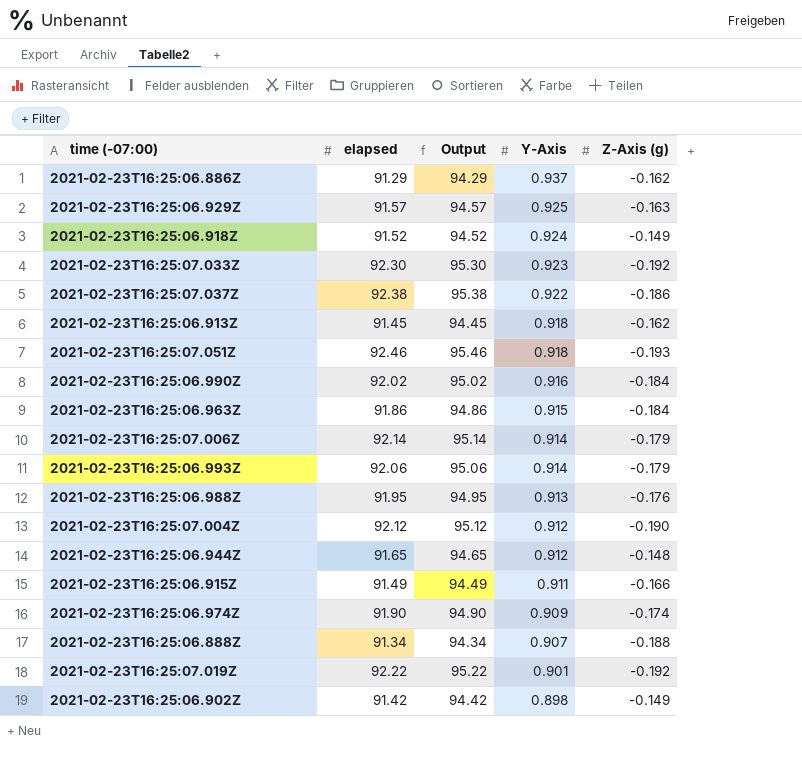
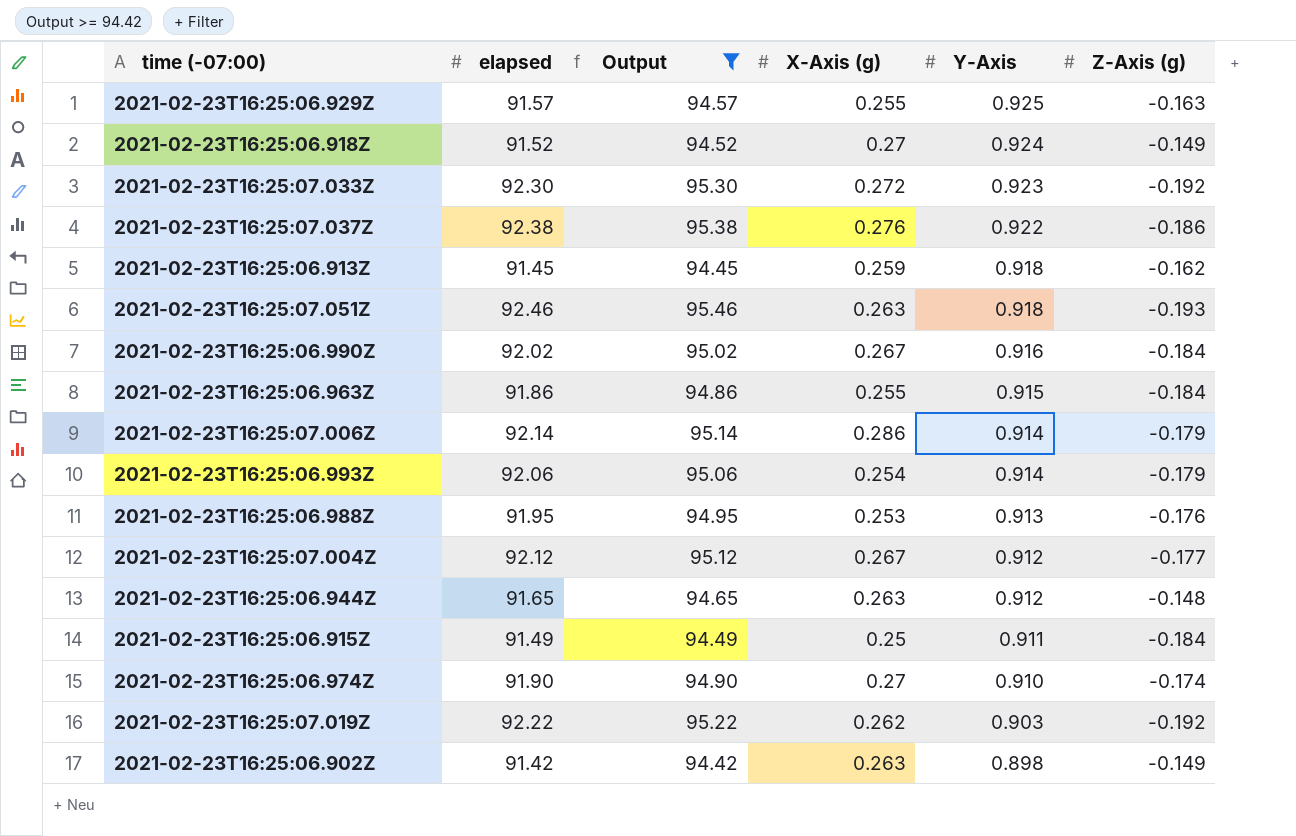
filter: none -> Output >= 94.42
column X-Axis (g) | position: none -> 4
2021-02-23T16:25:07.004Z | Z-Axis (g): -0.190 -> -0.177
2021-02-23T16:25:06.915Z | Z-Axis (g): -0.166 -> -0.184
2021-02-23T16:25:06.974Z | Y-Axis: 0.909 -> 0.910
2021-02-23T16:25:07.019Z | Y-Axis: 0.901 -> 0.903

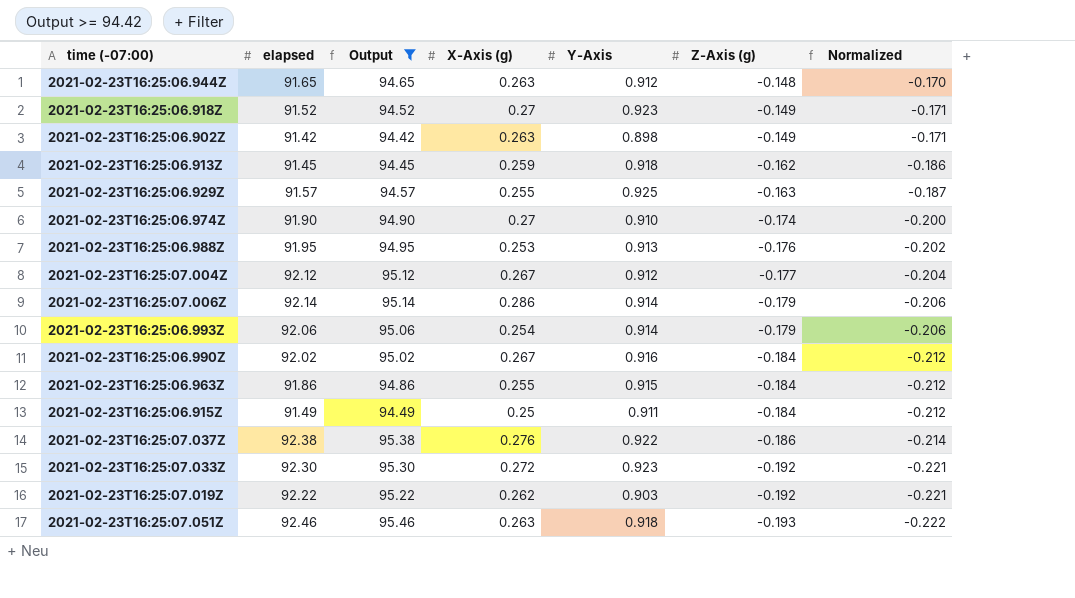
row order: Y-Axis descending -> Z-Axis (g) descending
column Normalized | formula: none -> [Z-Axis (g)] * 1.15
2021-02-23T16:25:06.918Z | Y-Axis: 0.924 -> 0.923

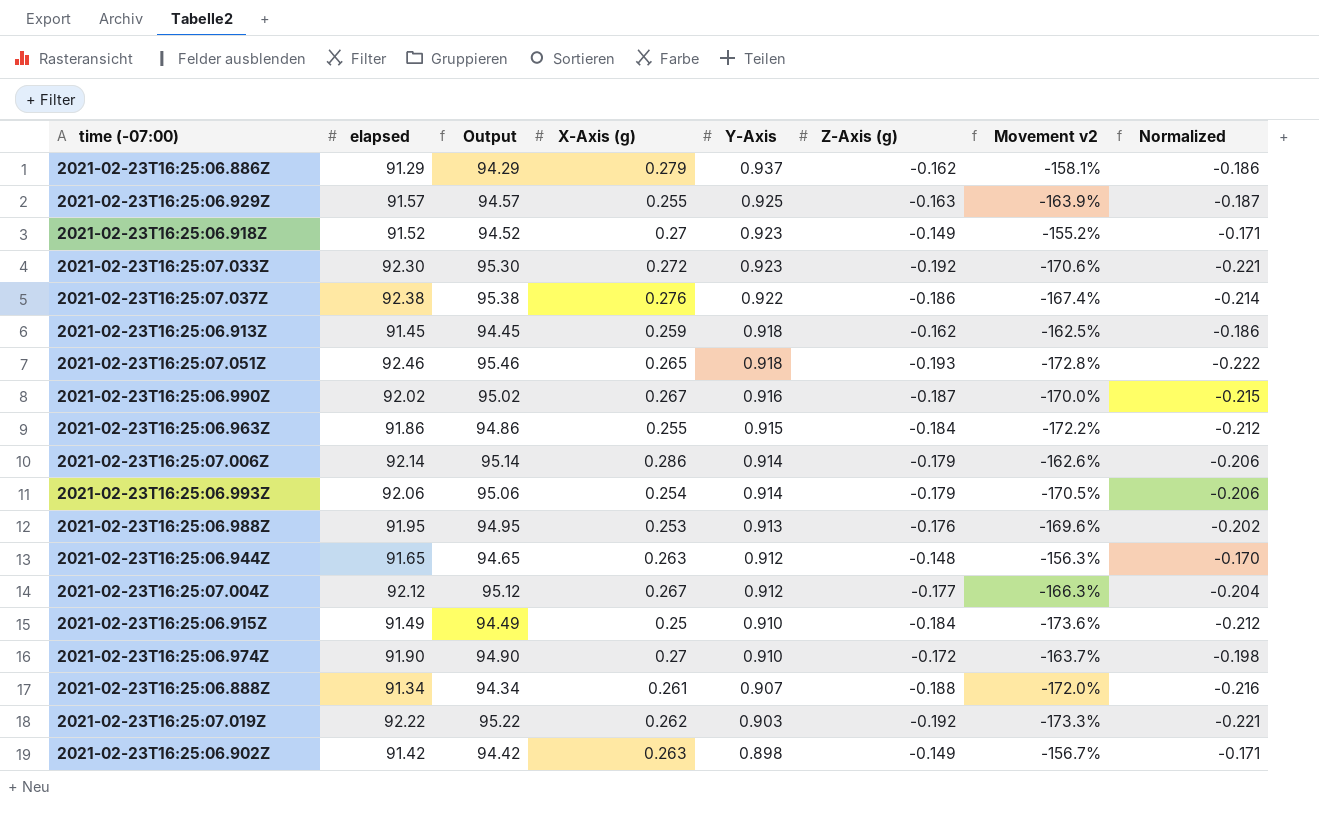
filter: Output >= 94.42 -> none
row order: Z-Axis (g) descending -> Y-Axis descending
column Movement v2 | formula: none -> ([Z-Axis (g)] - [X-Axis (g)]) / [X-Axis (g)]
2021-02-23T16:25:07.051Z | X-Axis (g): 0.263 -> 0.265
2021-02-23T16:25:06.990Z | Z-Axis (g): -0.184 -> -0.187
2021-02-23T16:25:06.990Z | Normalized: -0.212 -> -0.215
2021-02-23T16:25:06.915Z | Y-Axis: 0.911 -> 0.910
2021-02-23T16:25:06.974Z | Z-Axis (g): -0.174 -> -0.172
2021-02-23T16:25:06.974Z | Normalized: -0.200 -> -0.198

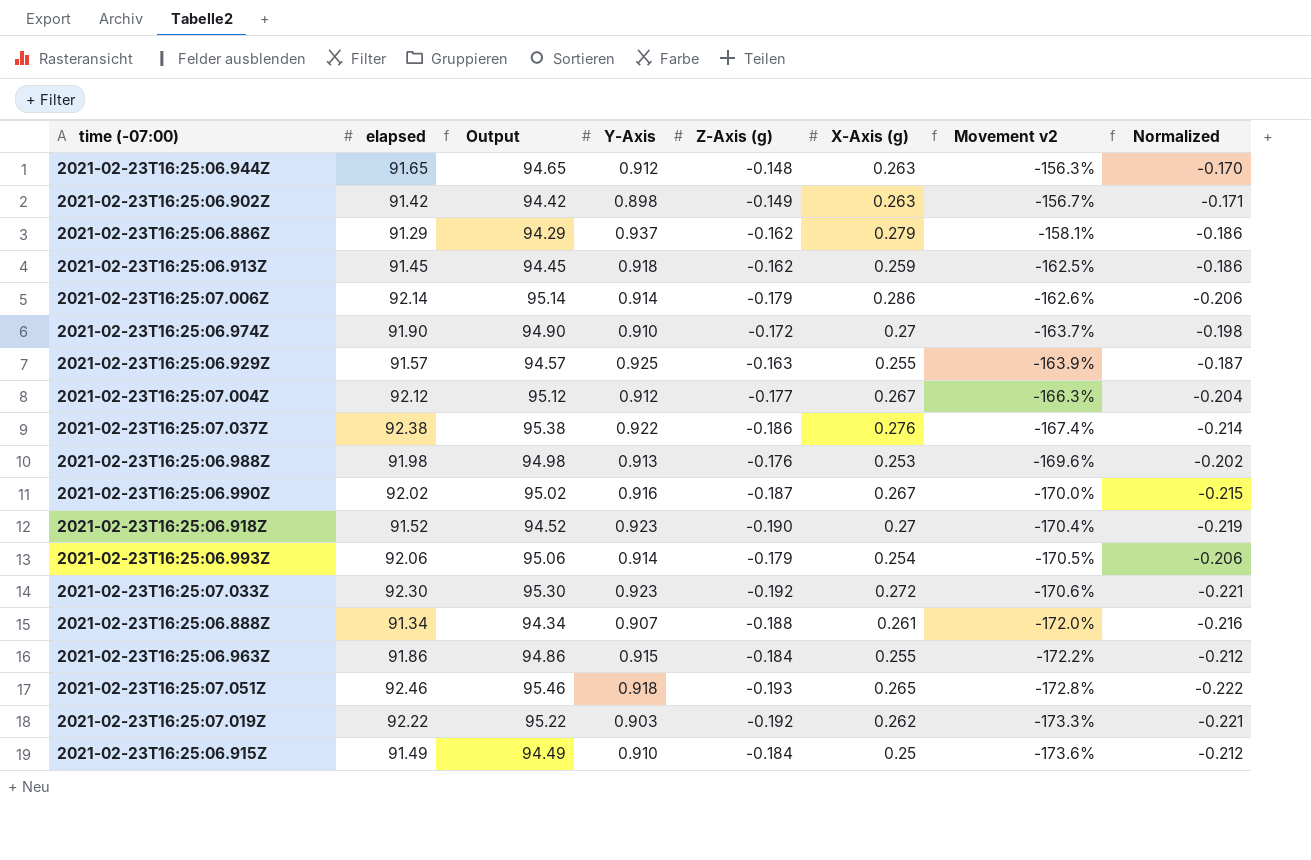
row order: Y-Axis descending -> Movement v2 descending
column X-Axis (g) | position: 4 -> 6
2021-02-23T16:25:06.988Z | elapsed: 91.95 -> 91.98
2021-02-23T16:25:06.988Z | Output: 94.95 -> 94.98
2021-02-23T16:25:06.918Z | Z-Axis (g): -0.149 -> -0.190
2021-02-23T16:25:06.918Z | Movement v2: -155.2% -> -170.4%
2021-02-23T16:25:06.918Z | Normalized: -0.171 -> -0.219

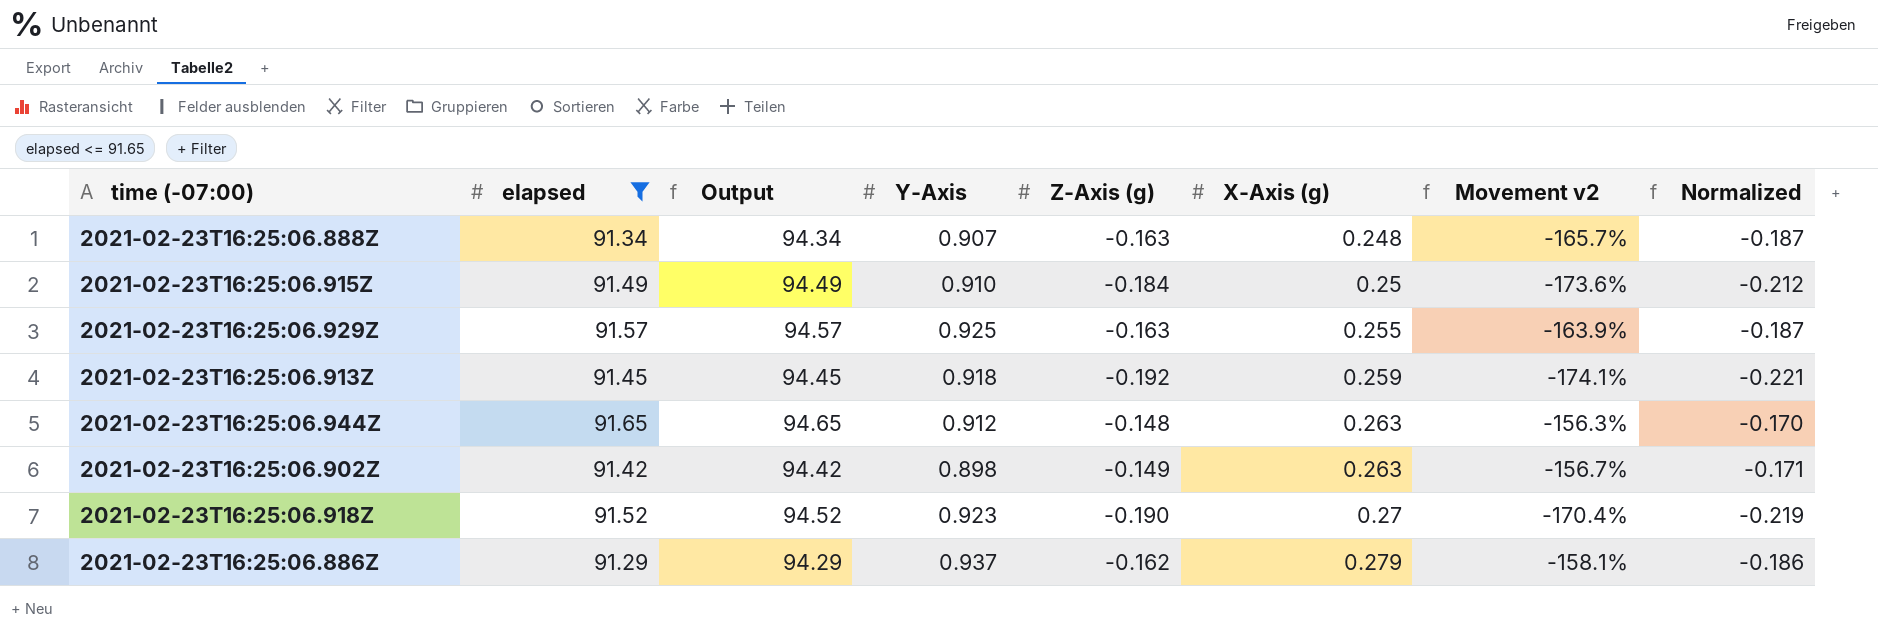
filter: none -> elapsed <= 91.65
row order: Movement v2 descending -> X-Axis (g) ascending
2021-02-23T16:25:06.888Z | Z-Axis (g): -0.188 -> -0.163
2021-02-23T16:25:06.888Z | X-Axis (g): 0.261 -> 0.248
2021-02-23T16:25:06.888Z | Movement v2: -172.0% -> -165.7%
2021-02-23T16:25:06.888Z | Normalized: -0.216 -> -0.187
2021-02-23T16:25:06.913Z | Z-Axis (g): -0.162 -> -0.192
2021-02-23T16:25:06.913Z | Movement v2: -162.5% -> -174.1%
2021-02-23T16:25:06.913Z | Normalized: -0.186 -> -0.221

